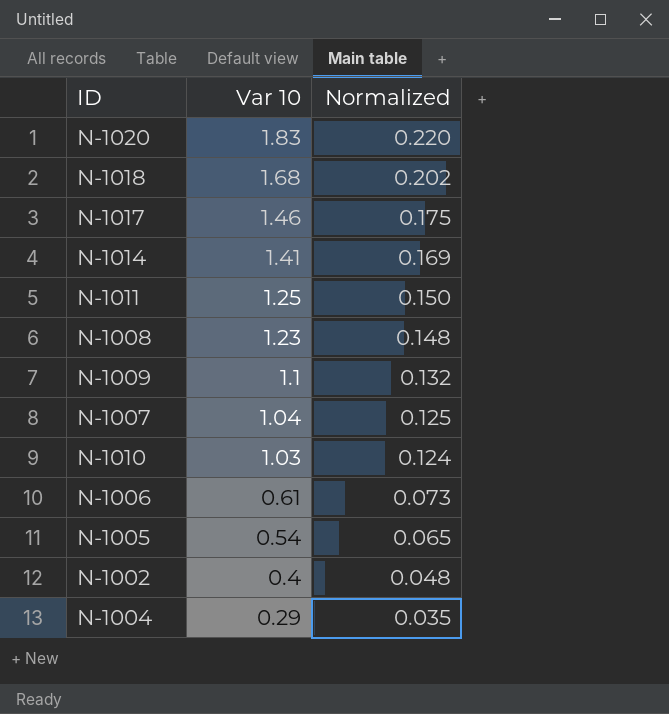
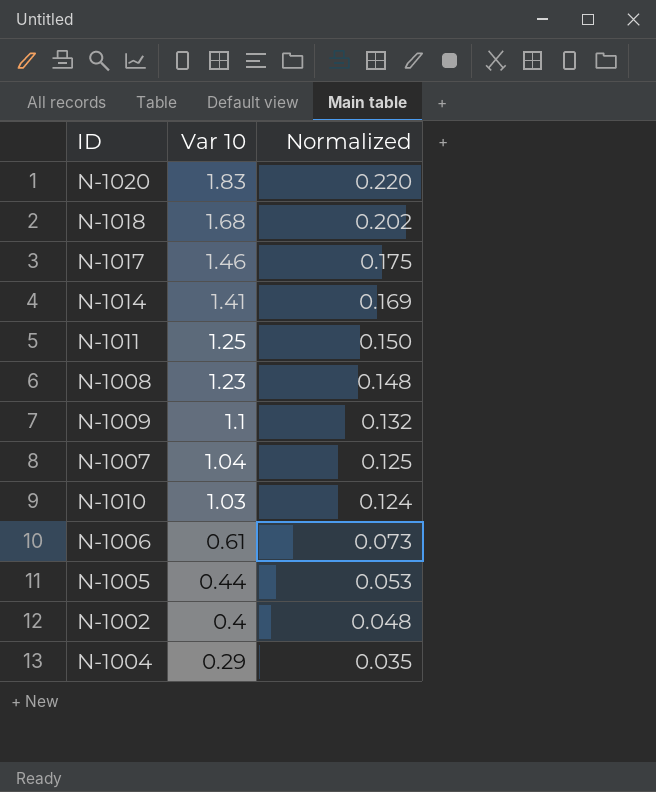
N-1005 | Var 10: 0.54 -> 0.44
N-1005 | Normalized: 0.065 -> 0.053

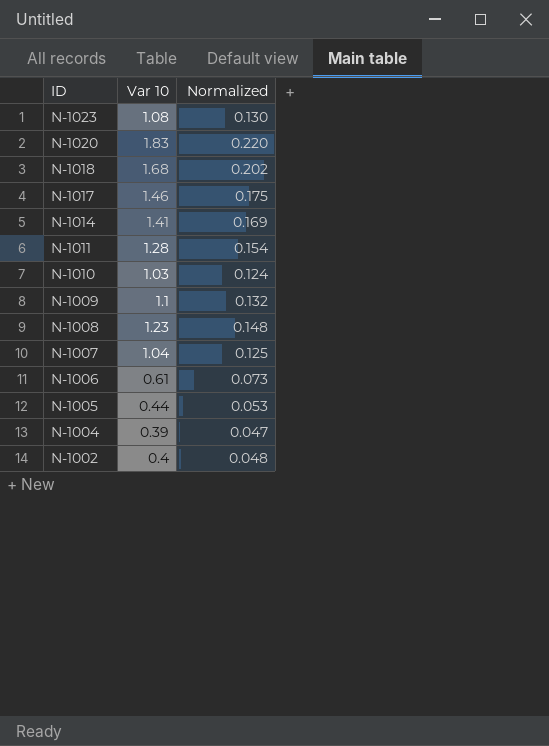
row order: Var 10 descending -> ID descending
row N-1023: none -> 1.08 | 0.130
N-1011 | Var 10: 1.25 -> 1.28
N-1011 | Normalized: 0.150 -> 0.154
N-1004 | Var 10: 0.29 -> 0.39
N-1004 | Normalized: 0.035 -> 0.047

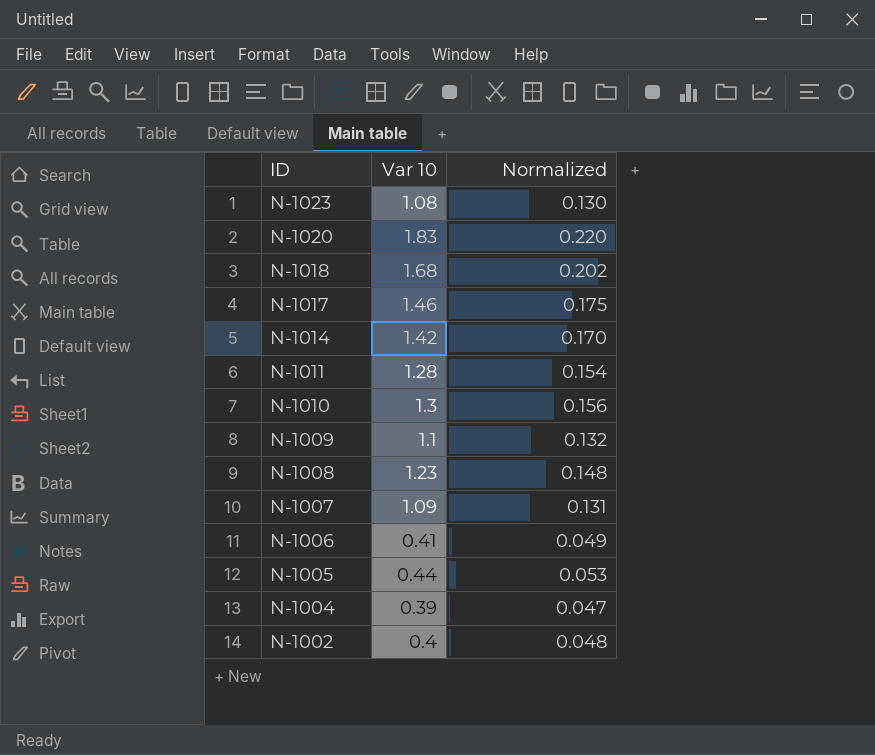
N-1014 | Var 10: 1.41 -> 1.42
N-1014 | Normalized: 0.169 -> 0.170
N-1010 | Var 10: 1.03 -> 1.3
N-1010 | Normalized: 0.124 -> 0.156
N-1007 | Var 10: 1.04 -> 1.09
N-1007 | Normalized: 0.125 -> 0.131
N-1006 | Var 10: 0.61 -> 0.41
N-1006 | Normalized: 0.073 -> 0.049

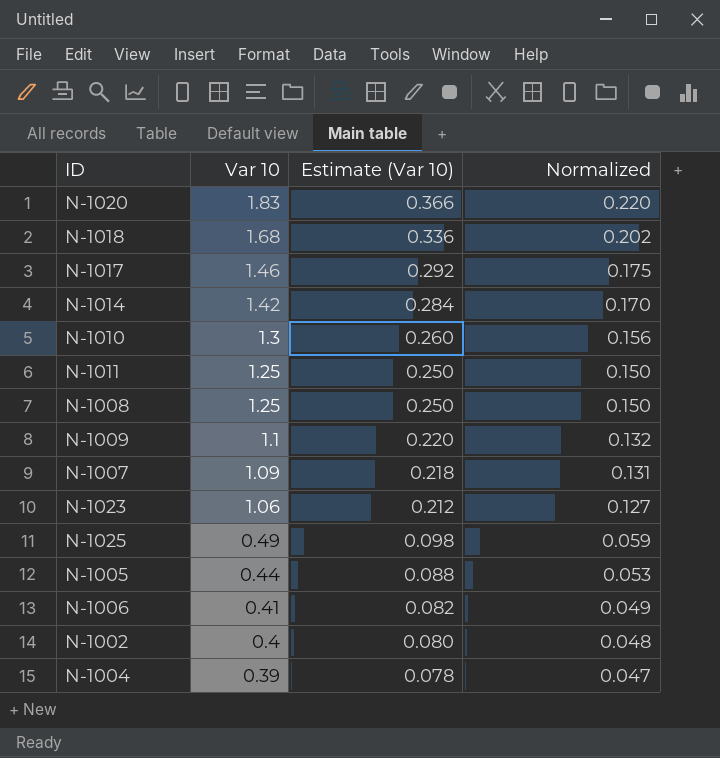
row order: ID descending -> Var 10 descending
column Estimate (Var 10) | formula: none -> [Var 10] * 0.2
N-1011 | Var 10: 1.28 -> 1.25
N-1011 | Normalized: 0.154 -> 0.150
N-1008 | Var 10: 1.23 -> 1.25
N-1008 | Normalized: 0.148 -> 0.150
N-1023 | Var 10: 1.08 -> 1.06
N-1023 | Normalized: 0.130 -> 0.127
row N-1025: none -> 0.49 | 0.098 | 0.059

